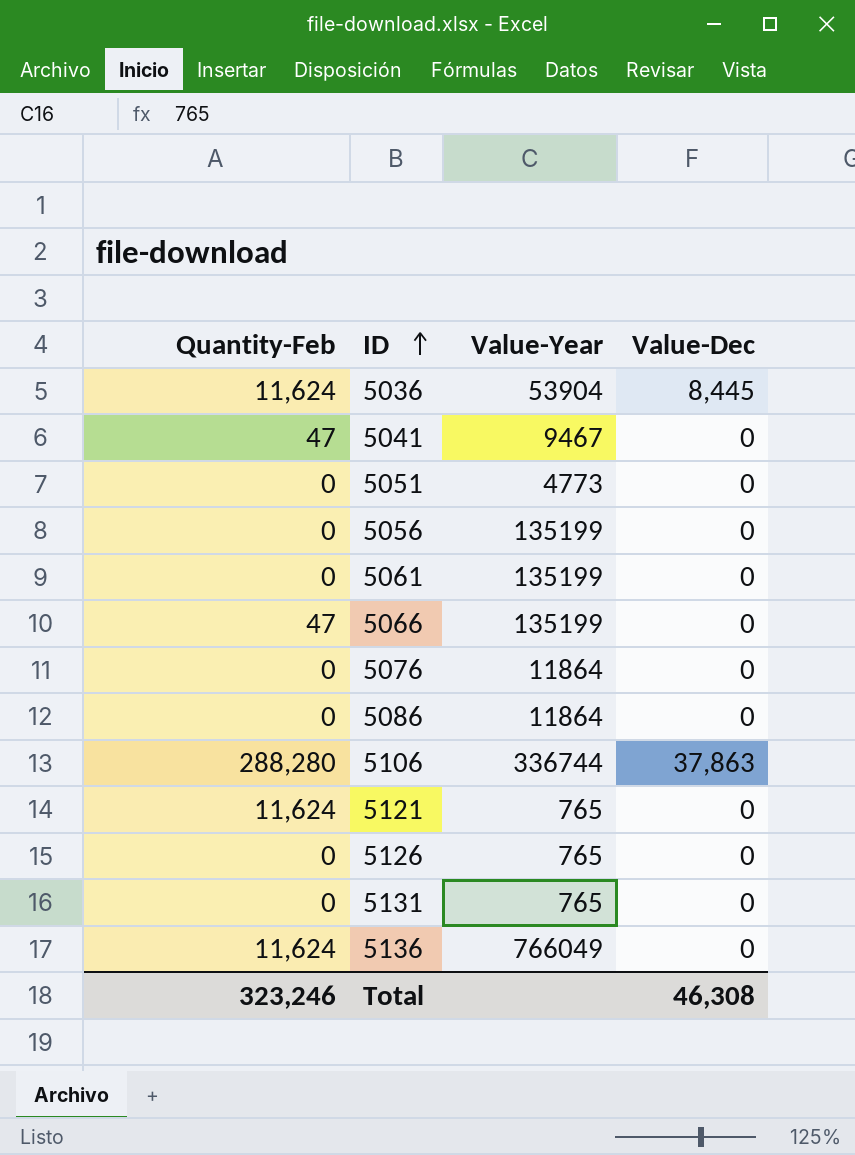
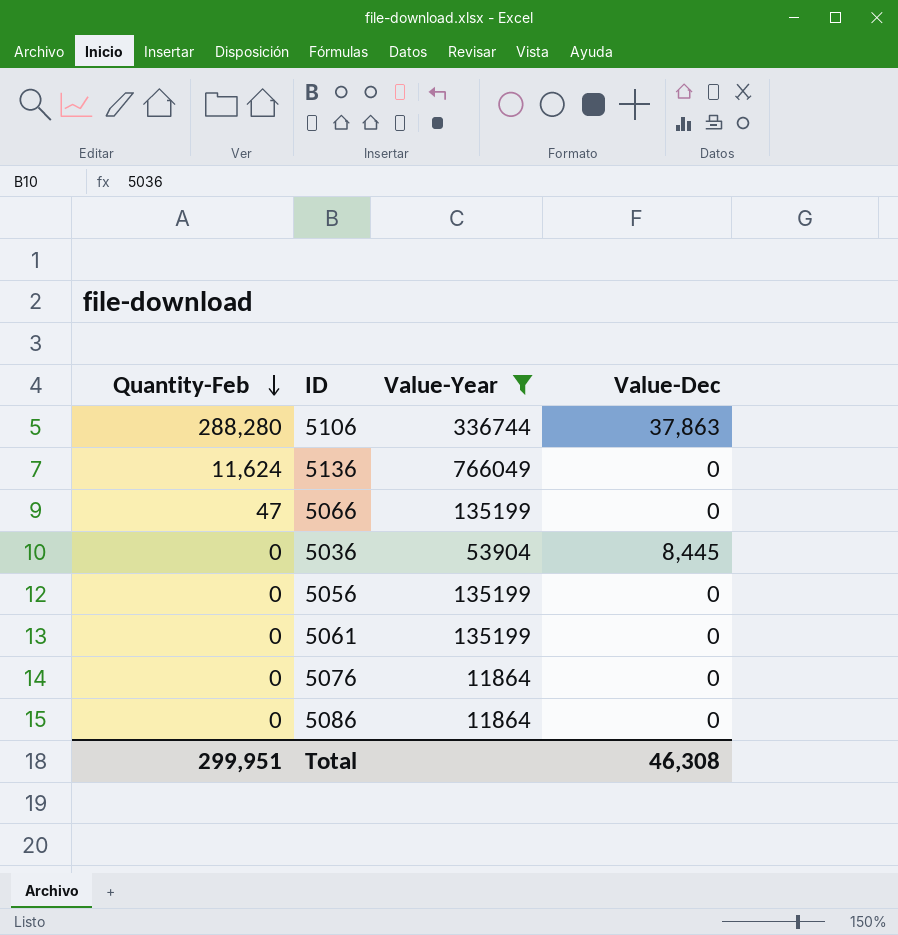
filter: none -> Value-Year >= 11864
row order: ID ascending -> Quantity-Feb descending
5036 | Quantity-Feb: 11,624 -> 0
Total | Quantity-Feb: 323,246 -> 299,951

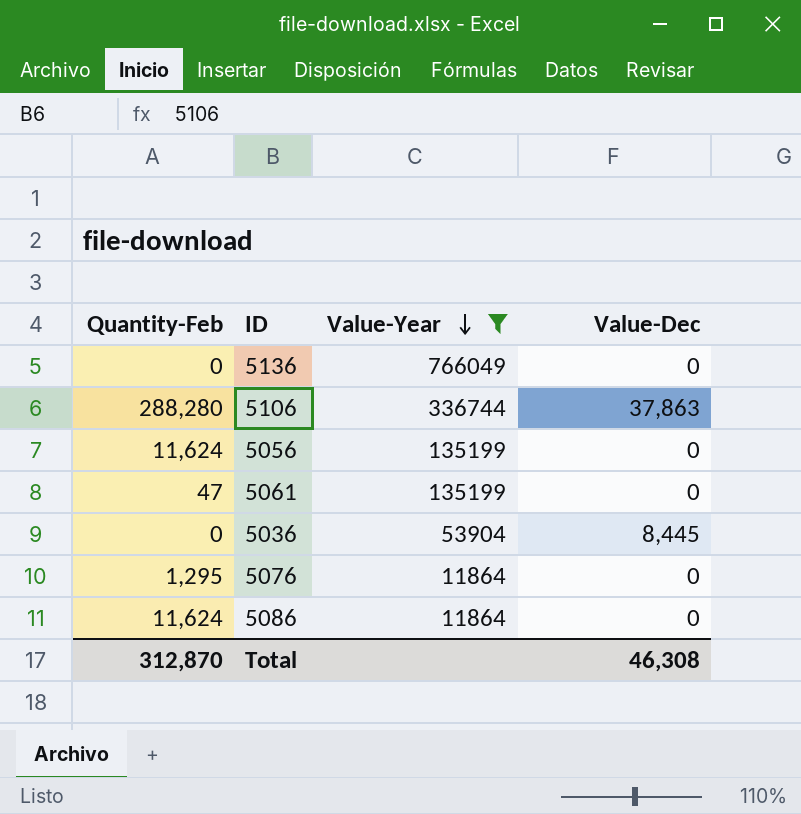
row order: Quantity-Feb descending -> Value-Year descending
row 5066: 47 | 135199 | 0 -> none
5136 | Quantity-Feb: 11,624 -> 0
5056 | Quantity-Feb: 0 -> 11,624
5061 | Quantity-Feb: 0 -> 47
5076 | Quantity-Feb: 0 -> 1,295
5086 | Quantity-Feb: 0 -> 11,624
Total | Quantity-Feb: 299,951 -> 312,870

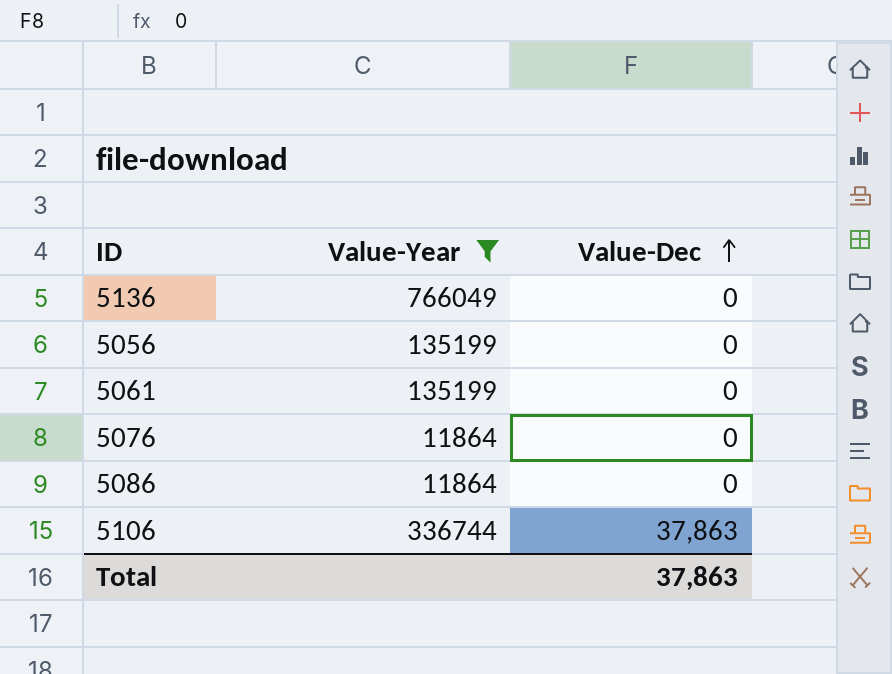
row order: Value-Year descending -> Value-Dec ascending
column Quantity-Feb | position: 1 -> none
row 5036: 0 | 53904 | 8,445 -> none
Total | Value-Dec: 46,308 -> 37,863

